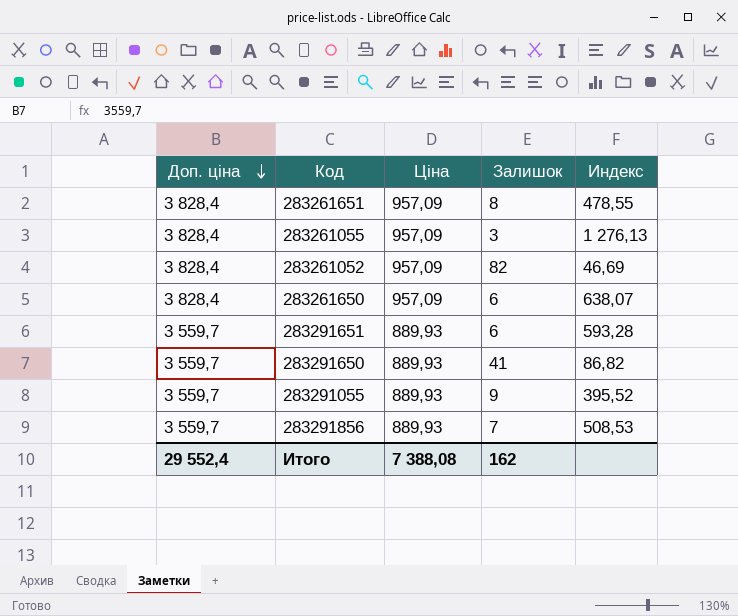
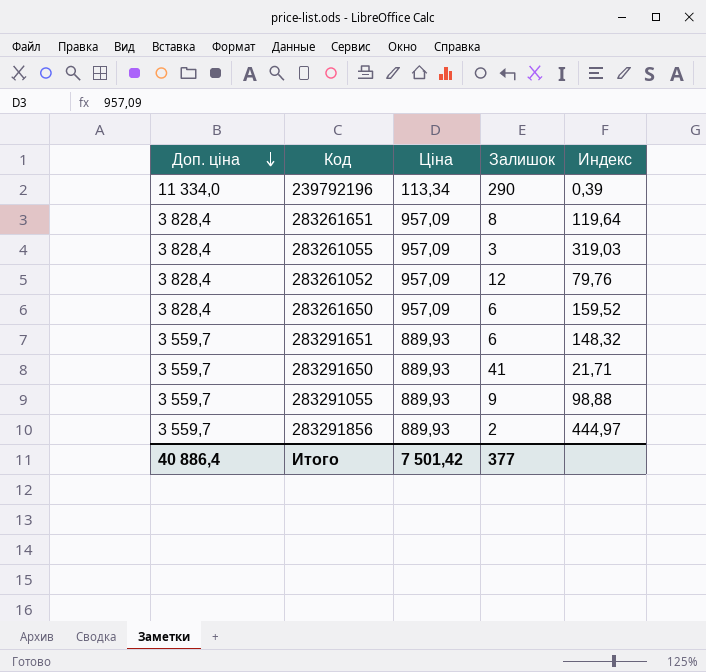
column Индекс | formula: [Доп. ціна] / [Залишок] -> [Ціна] / [Залишок]
row 239792196: none -> 11 334,0 | 113,34 | 290 | 0,39
283261052 | Залишок: 82 -> 12
283291856 | Залишок: 7 -> 2
Итого | Доп. ціна: 29 552,4 -> 40 886,4
Итого | Ціна: 7 388,08 -> 7 501,42
Итого | Залишок: 162 -> 377

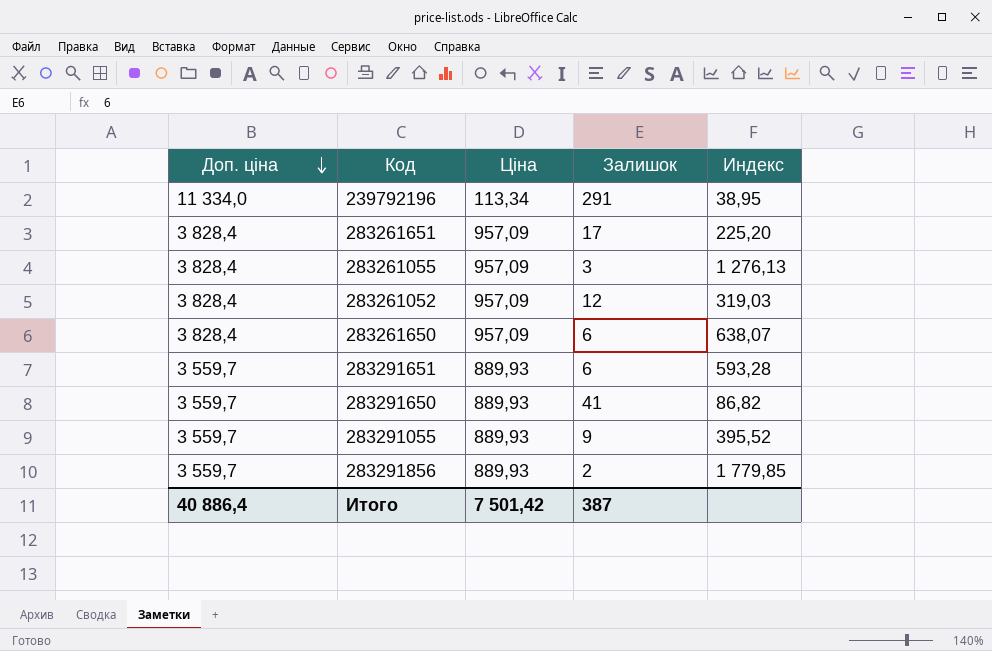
column Индекс | formula: [Ціна] / [Залишок] -> [Доп. ціна] / [Залишок]
239792196 | Залишок: 290 -> 291
283261651 | Залишок: 8 -> 17
Итого | Залишок: 377 -> 387

